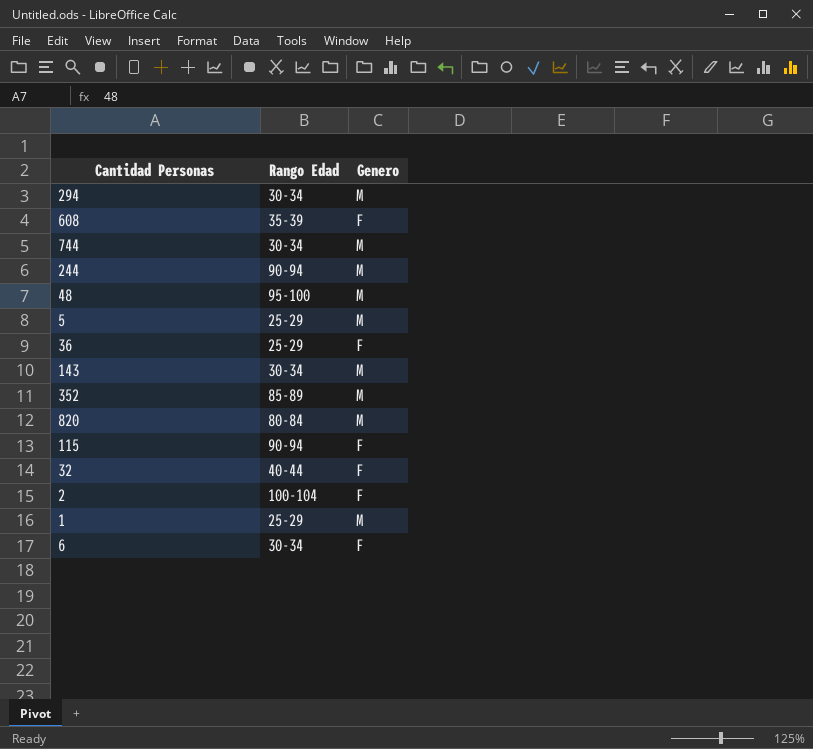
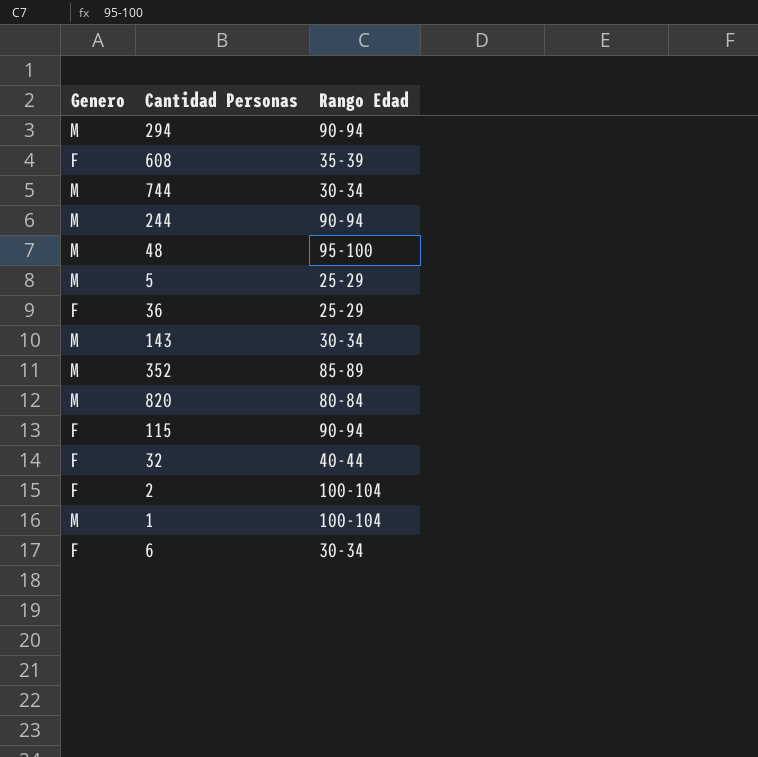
column Genero | position: 3 -> 1
294 | Rango Edad: 30-34 -> 90-94
1 | Rango Edad: 25-29 -> 100-104

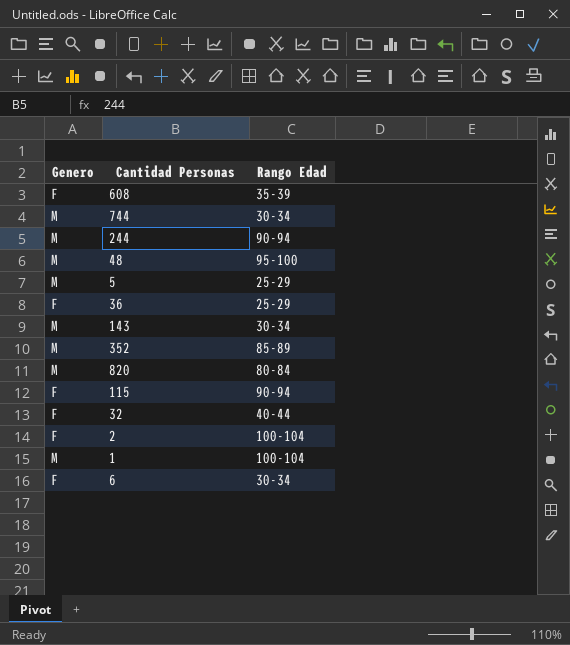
row 294: M | 90-94 -> none

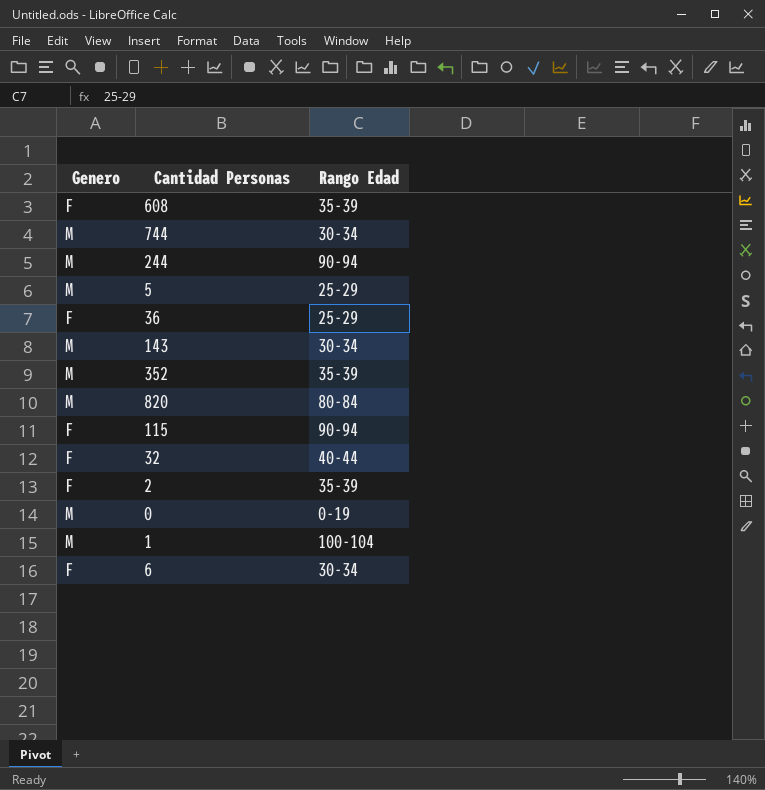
row 48: M | 95-100 -> none
352 | Rango Edad: 85-89 -> 35-39
2 | Rango Edad: 100-104 -> 35-39
row 0: none -> M | 0-19

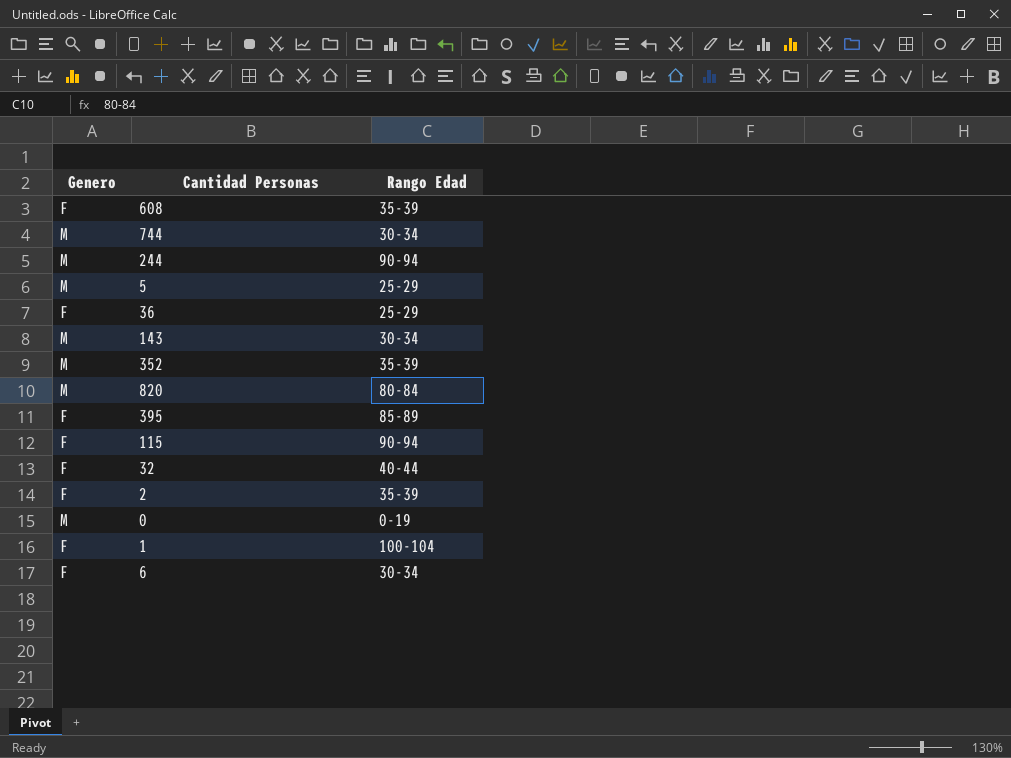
row 395: none -> F | 85-89
1 | Genero: M -> F

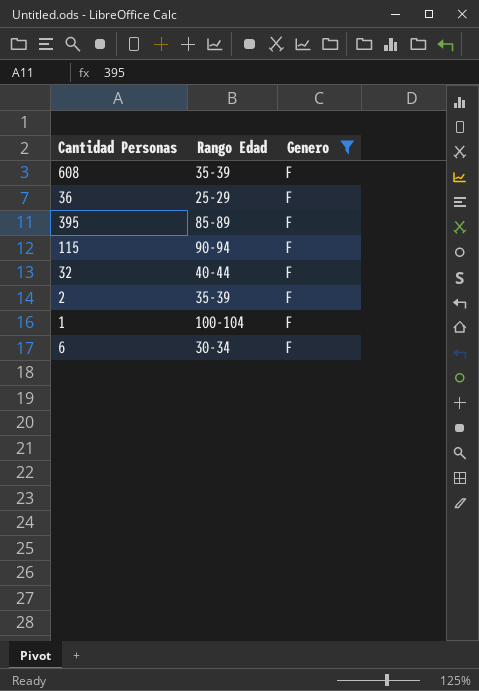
filter: none -> Genero = F
column Genero | position: 1 -> 3

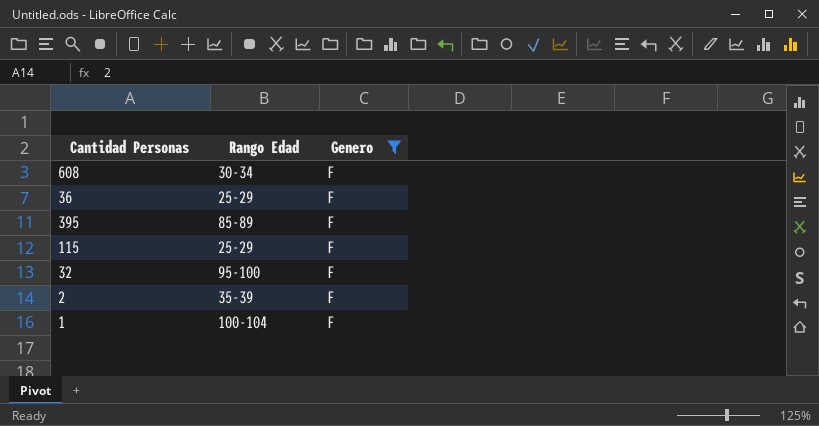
row 6: 30-34 | F -> none
608 | Rango Edad: 35-39 -> 30-34
115 | Rango Edad: 90-94 -> 25-29
32 | Rango Edad: 40-44 -> 95-100

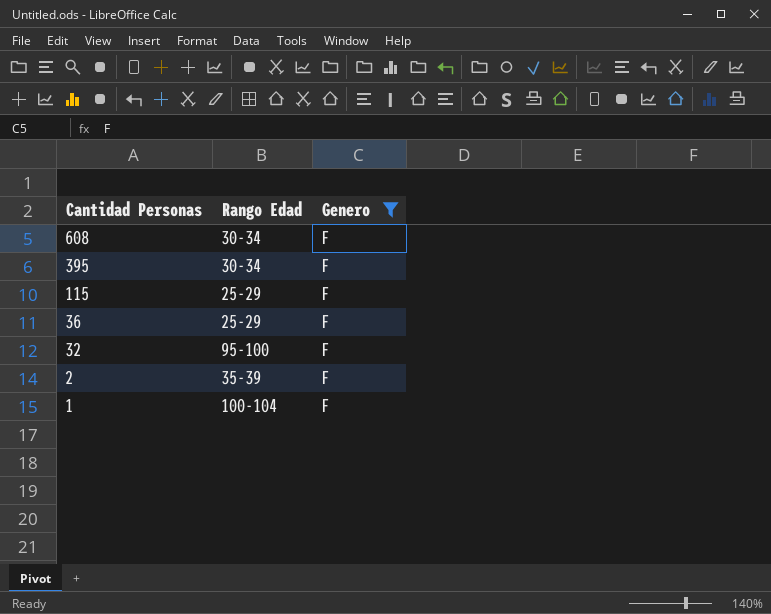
row order: none -> Cantidad Personas descending
395 | Rango Edad: 85-89 -> 30-34

